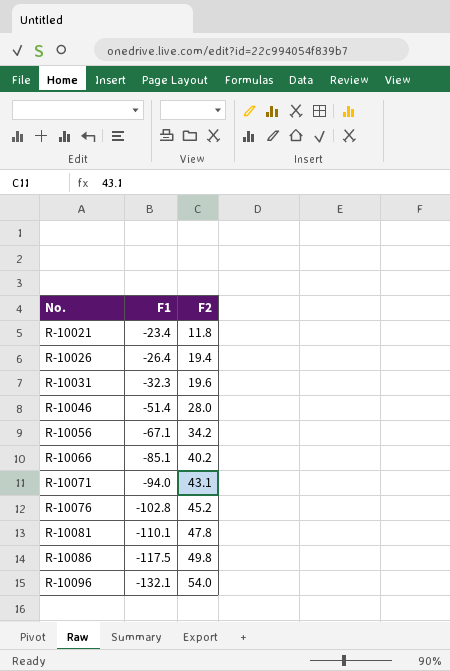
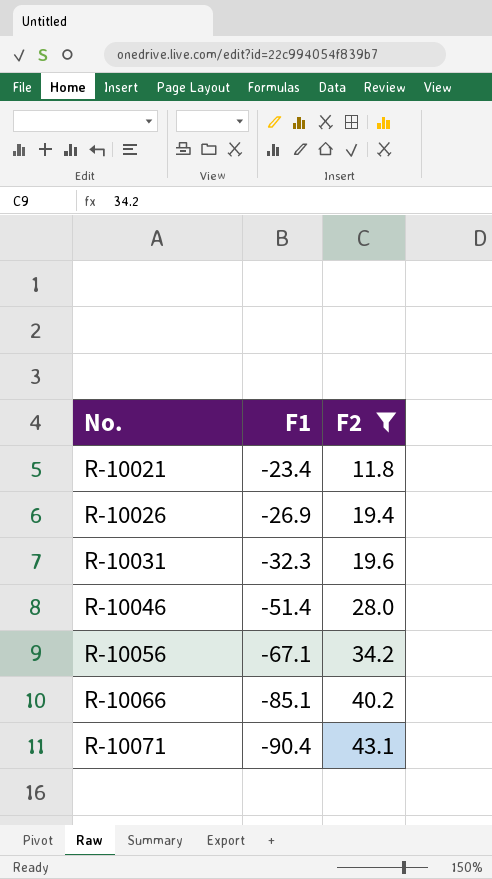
filter: none -> F2 <= 43.1
R-10026 | F1: -26.4 -> -26.9
R-10071 | F1: -94.0 -> -90.4

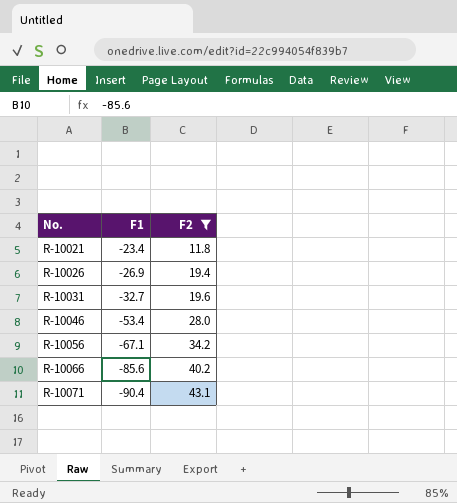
R-10031 | F1: -32.3 -> -32.7
R-10046 | F1: -51.4 -> -53.4
R-10066 | F1: -85.1 -> -85.6

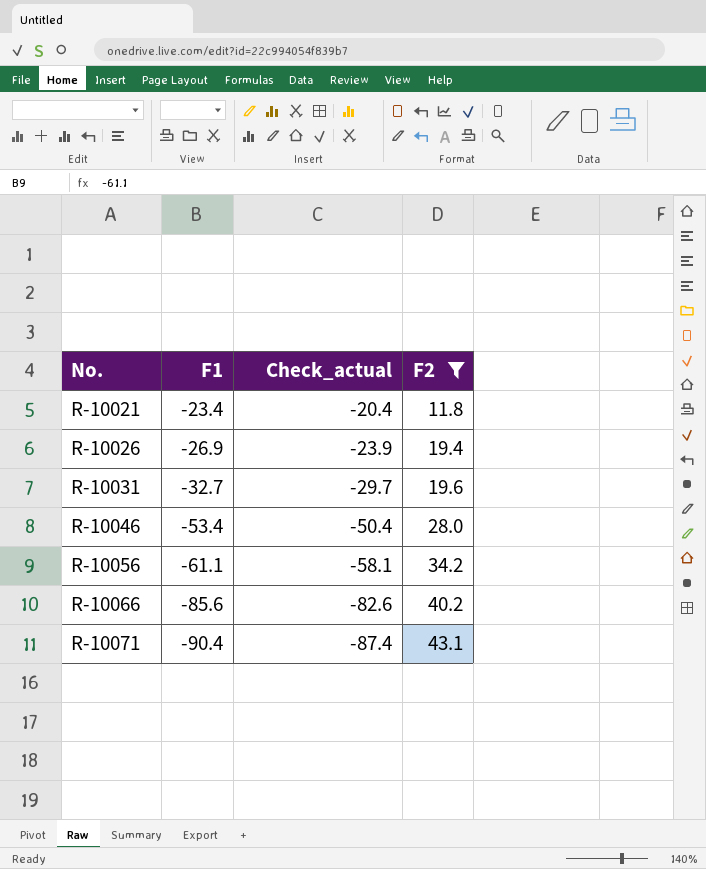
column Check_actual | formula: none -> [F1] + 3
R-10056 | F1: -67.1 -> -61.1

